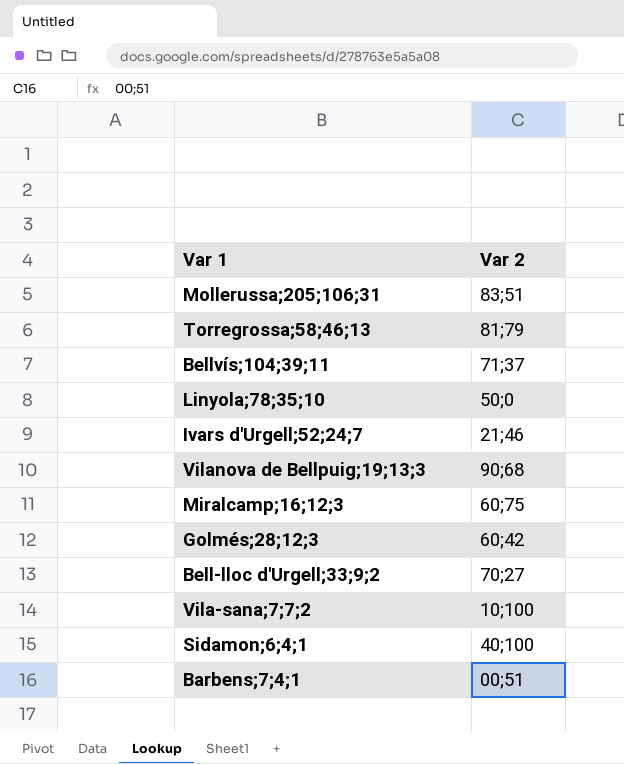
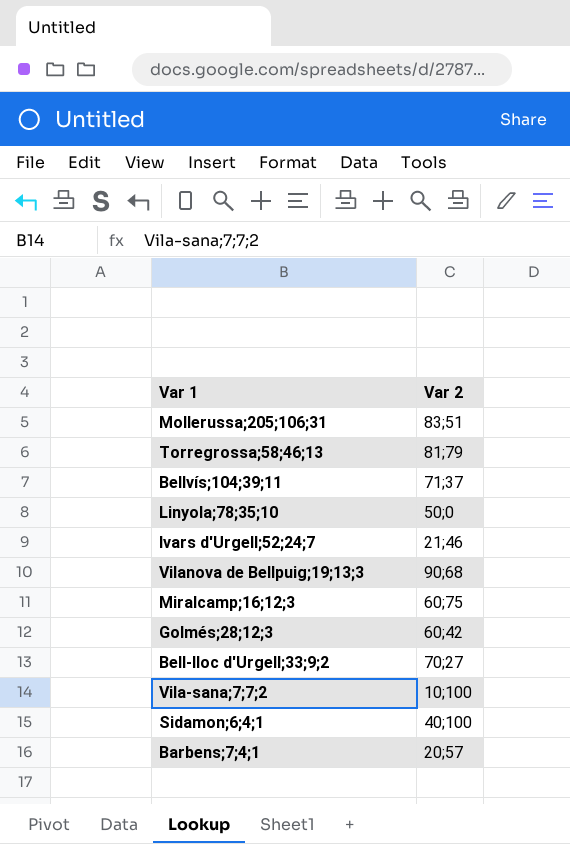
Barbens;7;4;1 | Var 2: 00;51 -> 20;57

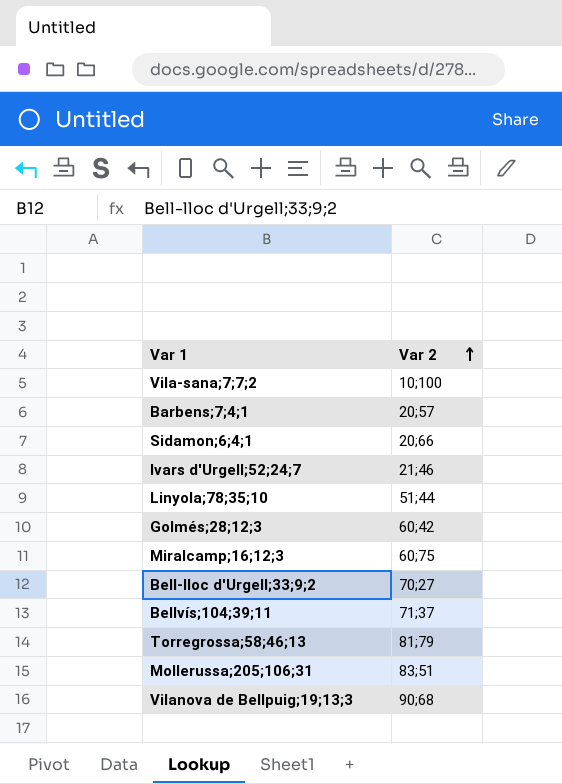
row order: none -> Var 2 ascending
Sidamon;6;4;1 | Var 2: 40;100 -> 20;66
Linyola;78;35;10 | Var 2: 50;0 -> 51;44

